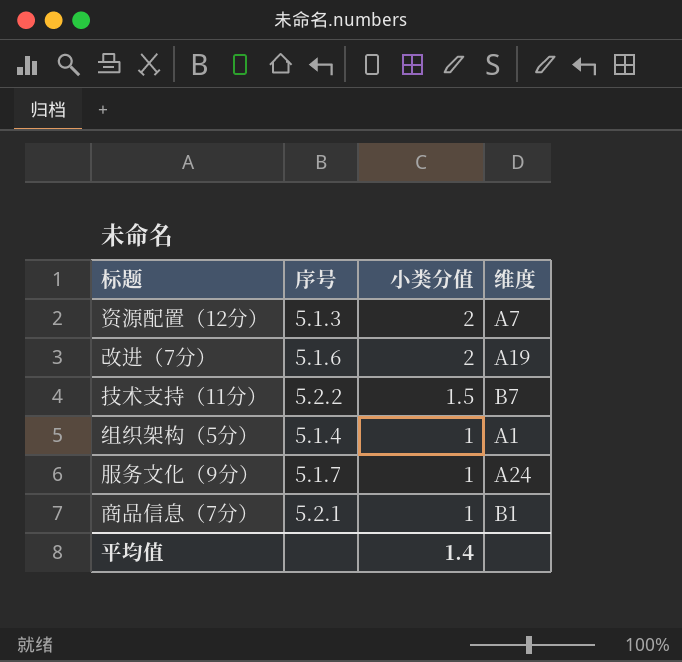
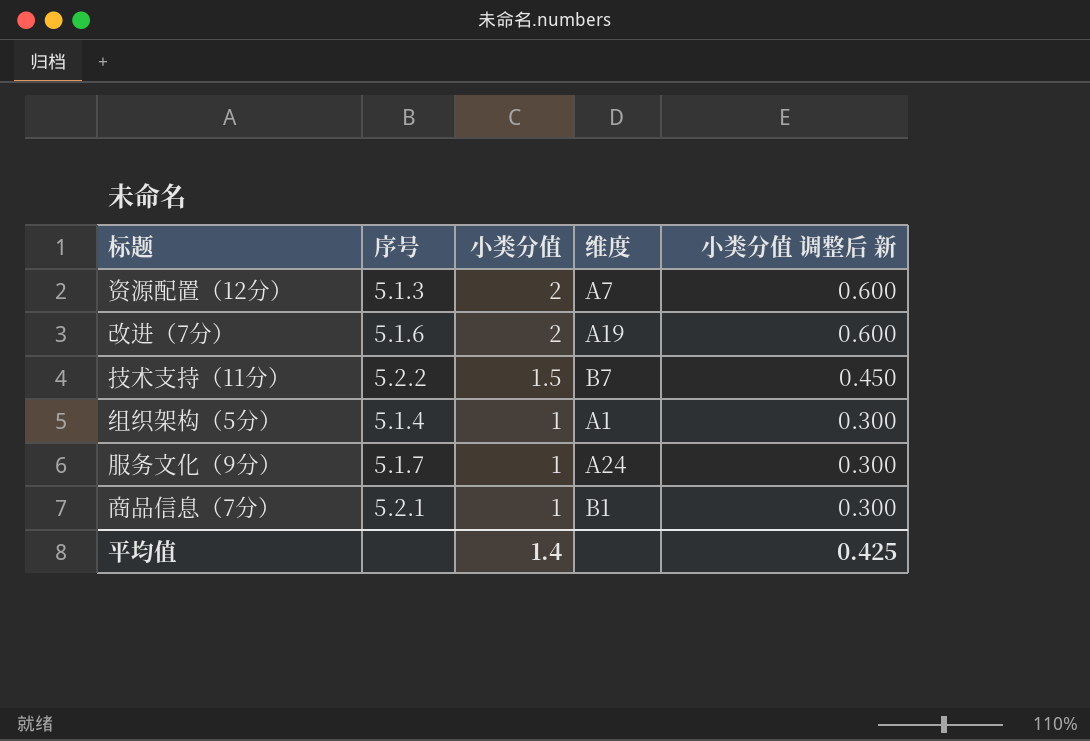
column 小类分值 调整后 新 | formula: none -> [小类分值] * 0.3

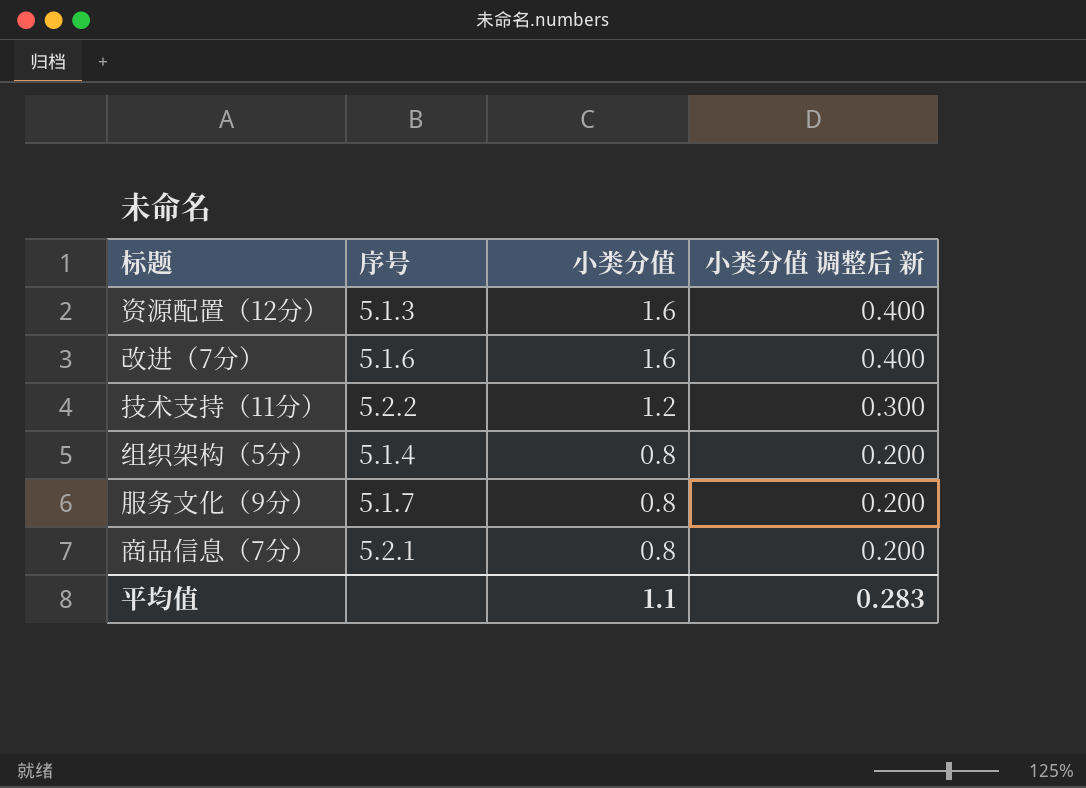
column 维度 | position: 4 -> none
column 小类分值 调整后 新 | formula: [小类分值] * 0.3 -> [小类分值] * 0.25
资源配置（12分） | 小类分值: 2 -> 1.6
改进（7分） | 小类分值: 2 -> 1.6
技术支持（11分） | 小类分值: 1.5 -> 1.2
组织架构（5分） | 小类分值: 1 -> 0.8
服务文化（9分） | 小类分值: 1 -> 0.8
商品信息（7分） | 小类分值: 1 -> 0.8
平均值 | 小类分值: 1.4 -> 1.1
平均值 | 小类分值 调整后 新: 0.425 -> 0.283

